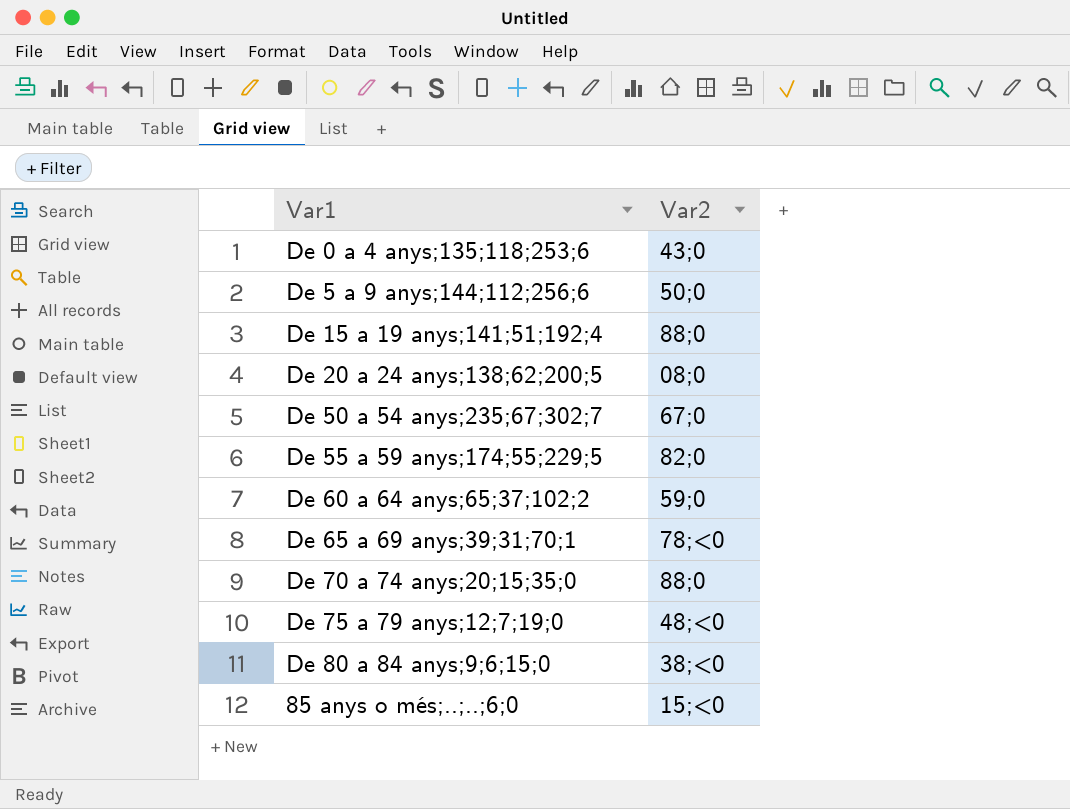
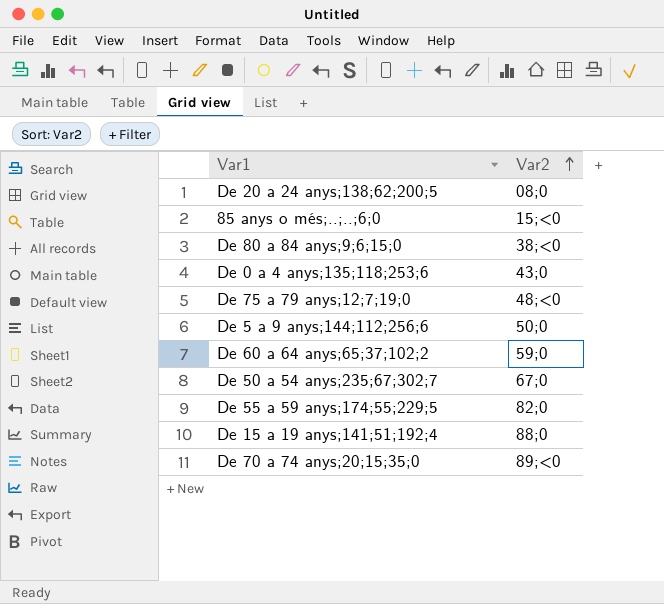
row order: none -> Var2 ascending
row De 65 a 69 anys;39;31;70;1: 78;<0 -> none
De 70 a 74 anys;20;15;35;0 | Var2: 88;0 -> 89;<0

